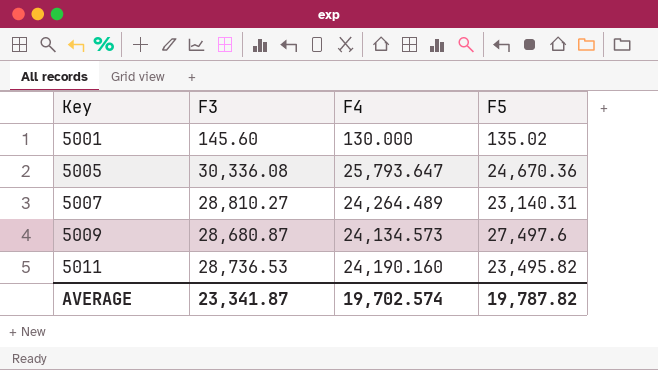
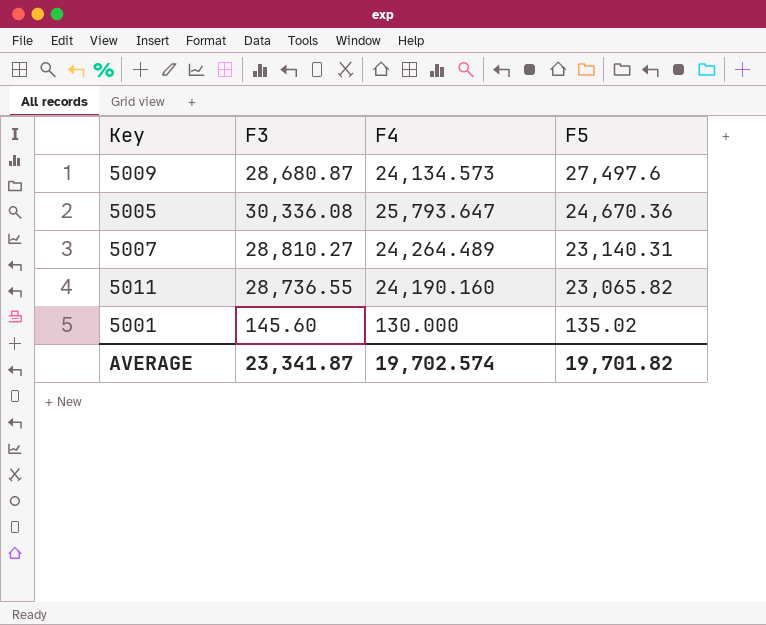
row order: Key ascending -> F5 descending
5011 | F3: 28,736.53 -> 28,736.55
5011 | F5: 23,495.82 -> 23,065.82
AVERAGE | F5: 19,787.82 -> 19,701.82

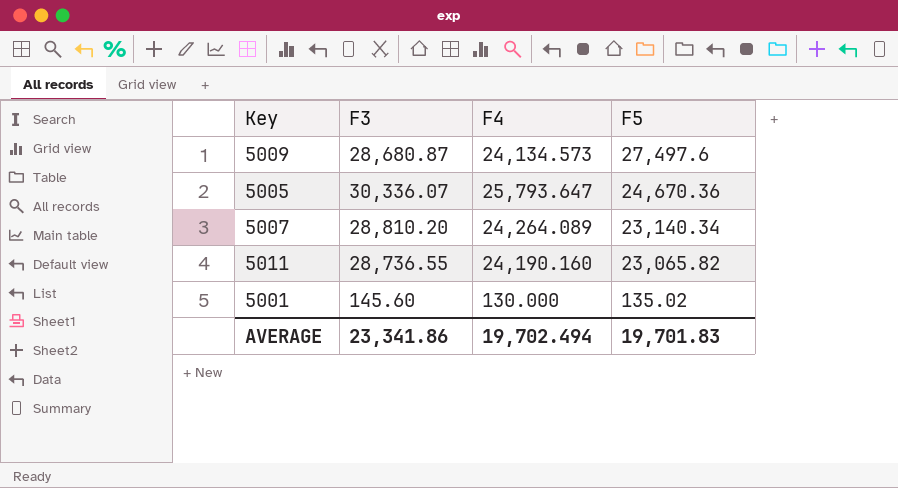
5005 | F3: 30,336.08 -> 30,336.07
5007 | F3: 28,810.27 -> 28,810.20
5007 | F4: 24,264.489 -> 24,264.089
5007 | F5: 23,140.31 -> 23,140.34
AVERAGE | F3: 23,341.87 -> 23,341.86
AVERAGE | F4: 19,702.574 -> 19,702.494
AVERAGE | F5: 19,701.82 -> 19,701.83

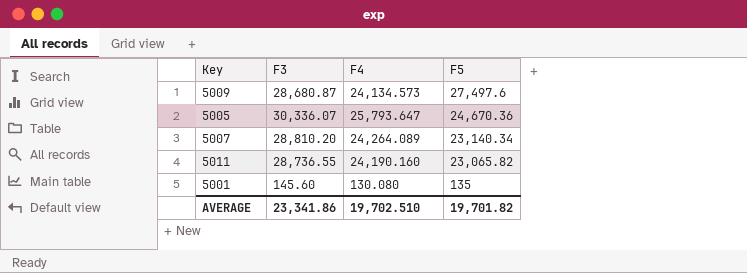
5001 | F4: 130.000 -> 130.080
5001 | F5: 135.02 -> 135
AVERAGE | F4: 19,702.494 -> 19,702.510
AVERAGE | F5: 19,701.83 -> 19,701.82

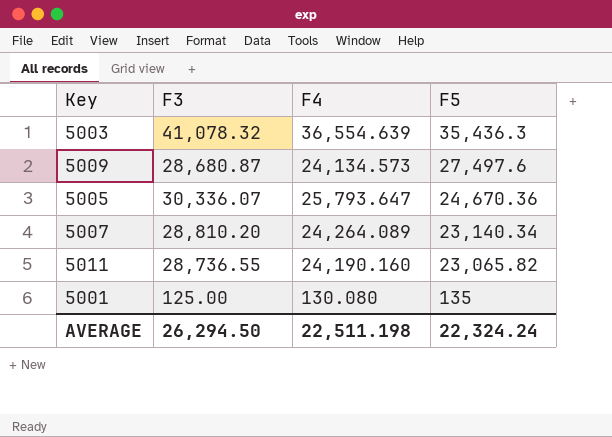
row 5003: none -> 41,078.32 | 36,554.639 | 35,436.3
5001 | F3: 145.60 -> 125.00
AVERAGE | F3: 23,341.86 -> 26,294.50
AVERAGE | F4: 19,702.510 -> 22,511.198
AVERAGE | F5: 19,701.82 -> 22,324.24

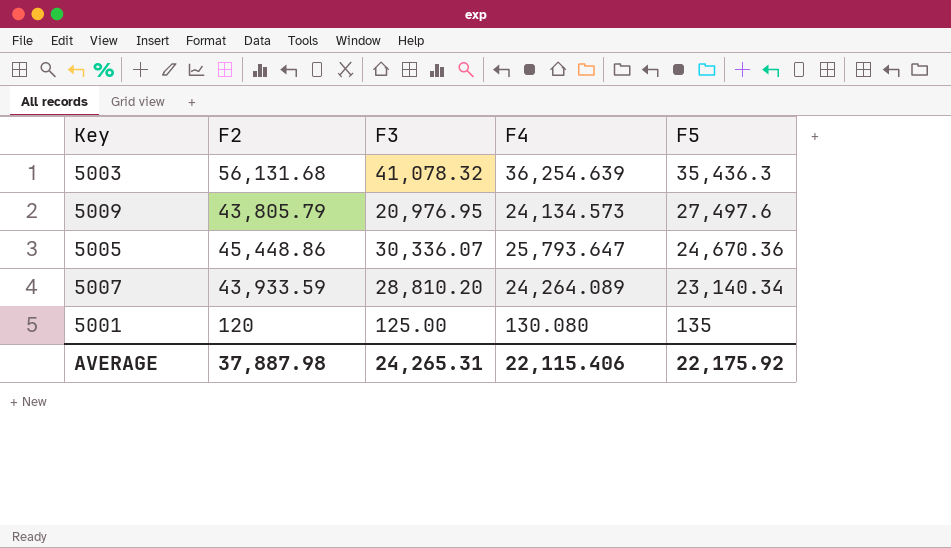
column F2 | position: none -> 2
row 5011: 28,736.55 | 24,190.160 | 23,065.82 -> none
5003 | F4: 36,554.639 -> 36,254.639
5009 | F3: 28,680.87 -> 20,976.95
AVERAGE | F3: 26,294.50 -> 24,265.31
AVERAGE | F4: 22,511.198 -> 22,115.406
AVERAGE | F5: 22,324.24 -> 22,175.92

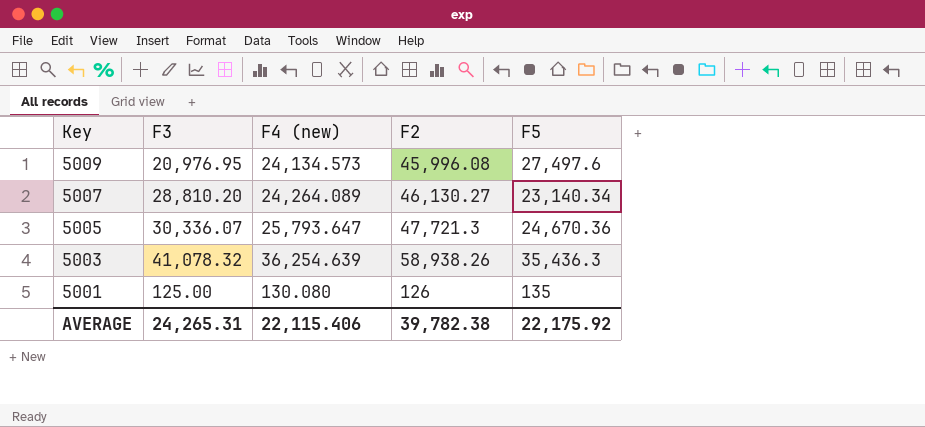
row order: F5 descending -> Key descending
column name: F4 -> F4 (new)
column F2 | position: 2 -> 4
5009 | F2: 43,805.79 -> 45,996.08
5007 | F2: 43,933.59 -> 46,130.27
5005 | F2: 45,448.86 -> 47,721.3
5003 | F2: 56,131.68 -> 58,938.26
5001 | F2: 120 -> 126
AVERAGE | F2: 37,887.98 -> 39,782.38

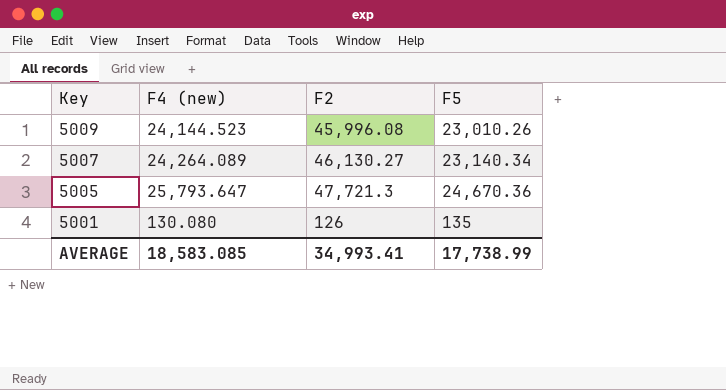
column F3 | position: 2 -> none
row 5003: 41,078.32 | 36,254.639 | 58,938.26 | 35,436.3 -> none
5009 | F4 (new): 24,134.573 -> 24,144.523
5009 | F5: 27,497.6 -> 23,010.26
AVERAGE | F4 (new): 22,115.406 -> 18,583.085
AVERAGE | F2: 39,782.38 -> 34,993.41
AVERAGE | F5: 22,175.92 -> 17,738.99

